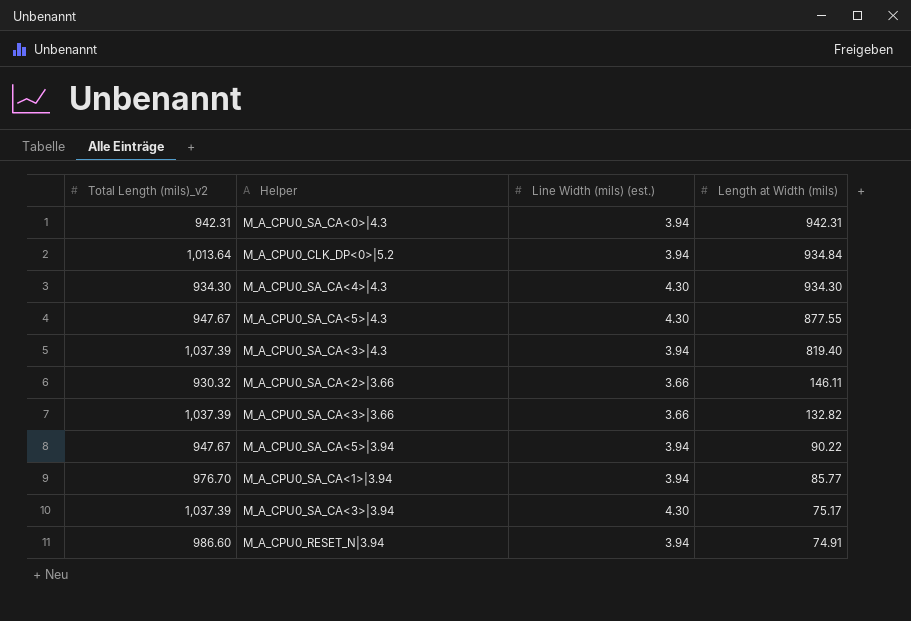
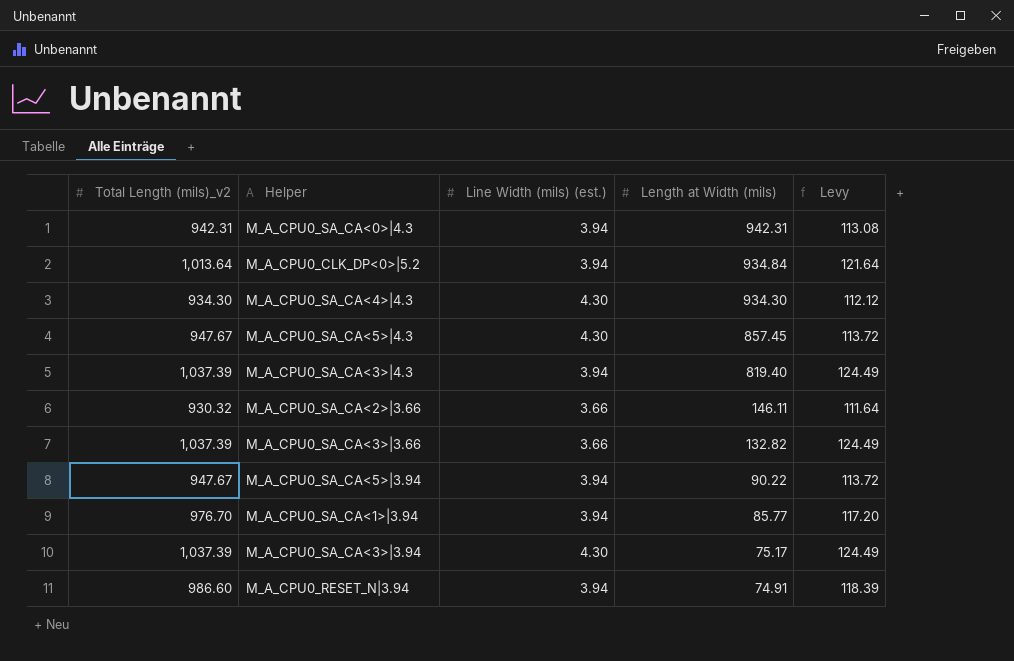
column Levy | formula: none -> [Total Length (mils)_v2] * 0.12
M_A_CPU0_SA_CA<5>|4.3 | Length at Width (mils): 877.55 -> 857.45

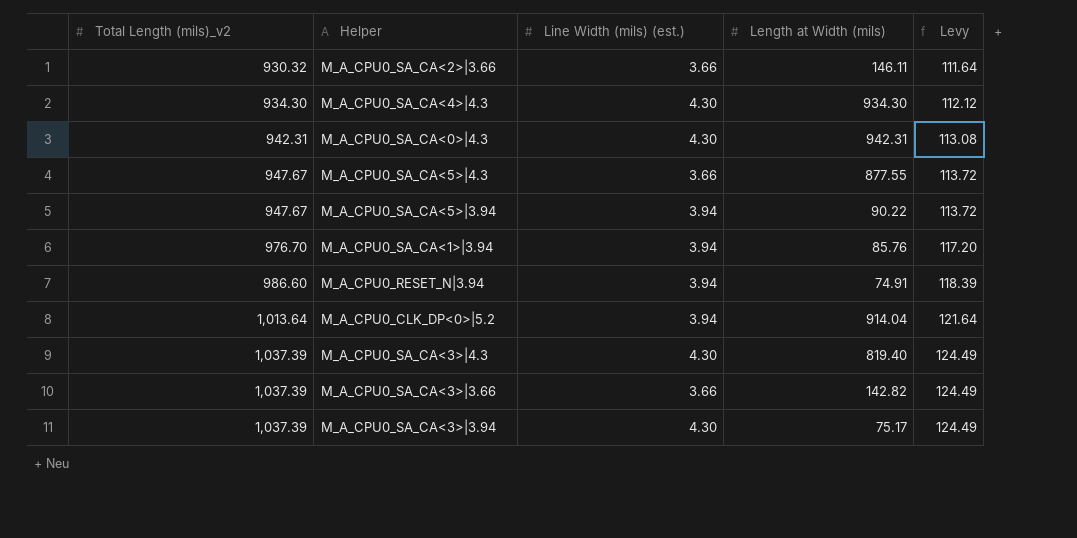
row order: Length at Width (mils) descending -> Total Length (mils)_v2 ascending
M_A_CPU0_SA_CA<0>|4.3 | Line Width (mils) (est.): 3.94 -> 4.30
M_A_CPU0_SA_CA<5>|4.3 | Line Width (mils) (est.): 4.30 -> 3.66
M_A_CPU0_SA_CA<5>|4.3 | Length at Width (mils): 857.45 -> 877.55
M_A_CPU0_SA_CA<1>|3.94 | Length at Width (mils): 85.77 -> 85.76
M_A_CPU0_CLK_DP<0>|5.2 | Length at Width (mils): 934.84 -> 914.04
M_A_CPU0_SA_CA<3>|4.3 | Line Width (mils) (est.): 3.94 -> 4.30
M_A_CPU0_SA_CA<3>|3.66 | Length at Width (mils): 132.82 -> 142.82

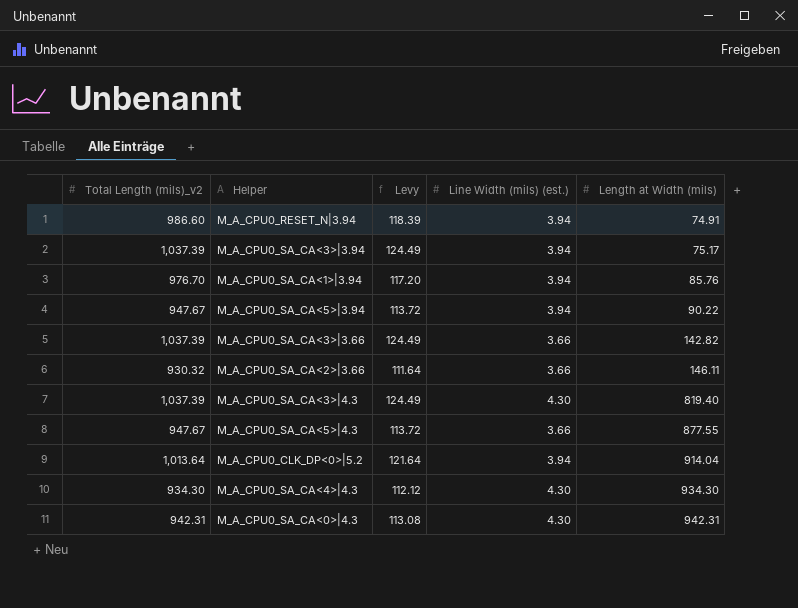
row order: Total Length (mils)_v2 ascending -> Length at Width (mils) ascending
column Levy | position: 5 -> 3
M_A_CPU0_SA_CA<3>|3.94 | Line Width (mils) (est.): 4.30 -> 3.94

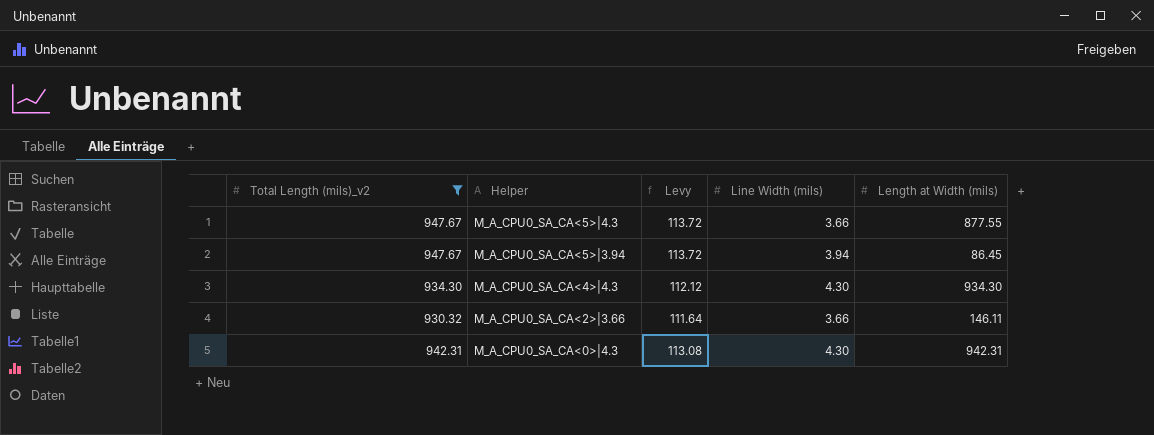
filter: none -> Total Length (mils)_v2 <= 947.67
row order: Length at Width (mils) ascending -> Helper descending
column name: Line Width (mils) (est.) -> Line Width (mils)
M_A_CPU0_SA_CA<5>|3.94 | Length at Width (mils): 90.22 -> 86.45

